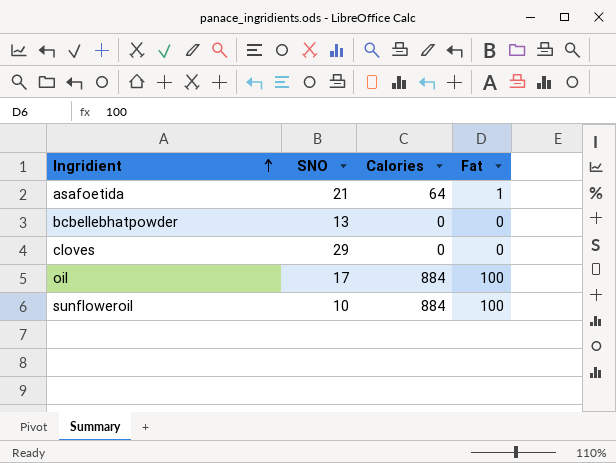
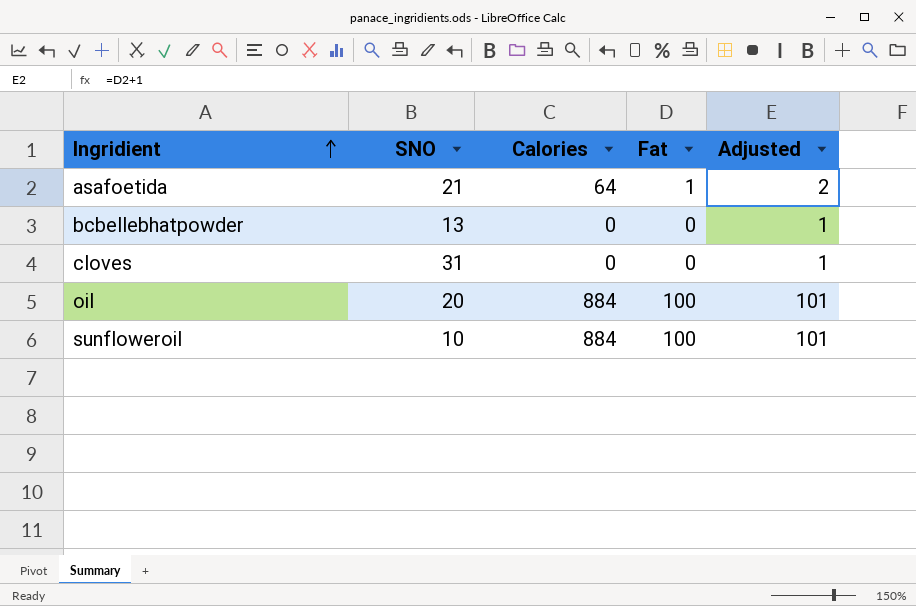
column Adjusted | formula: none -> [Fat] + 1
cloves | SNO: 29 -> 31
oil | SNO: 17 -> 20

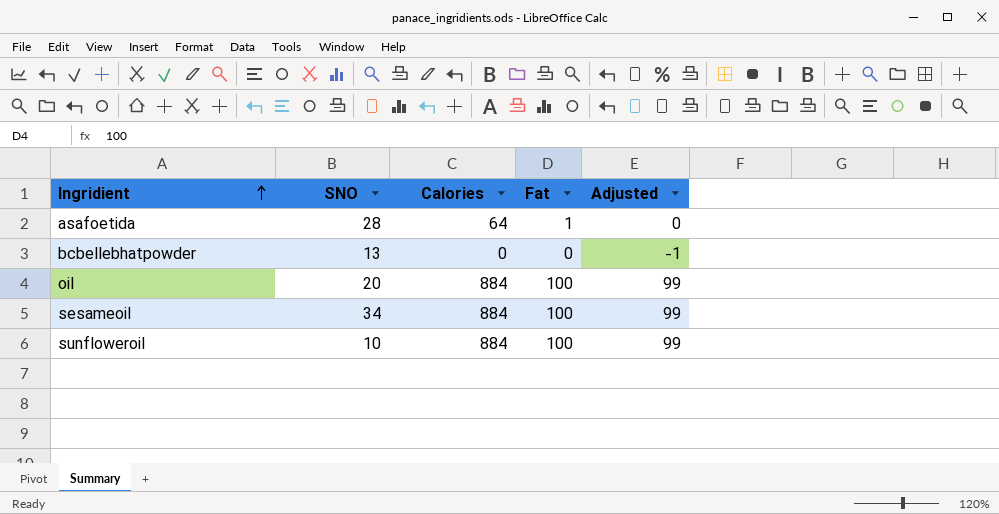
column Adjusted | formula: [Fat] + 1 -> [Fat] - 1
row cloves: 31 | 0 | 0 | 1 -> none
asafoetida | SNO: 21 -> 28
row sesameoil: none -> 34 | 884 | 100 | 99

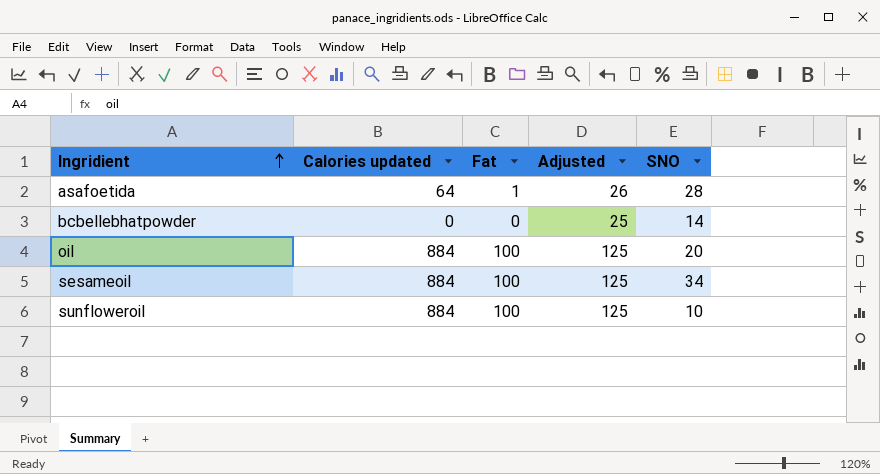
column name: Calories -> Calories updated
column Adjusted | formula: [Fat] - 1 -> [Fat] + 25
column SNO | position: 2 -> 5
bcbellebhatpowder | SNO: 13 -> 14

